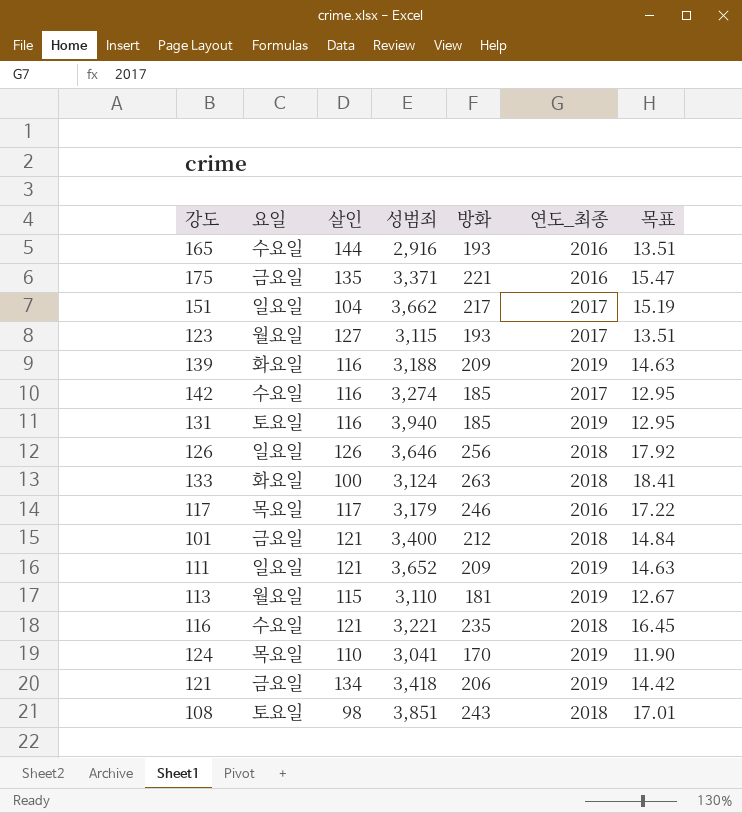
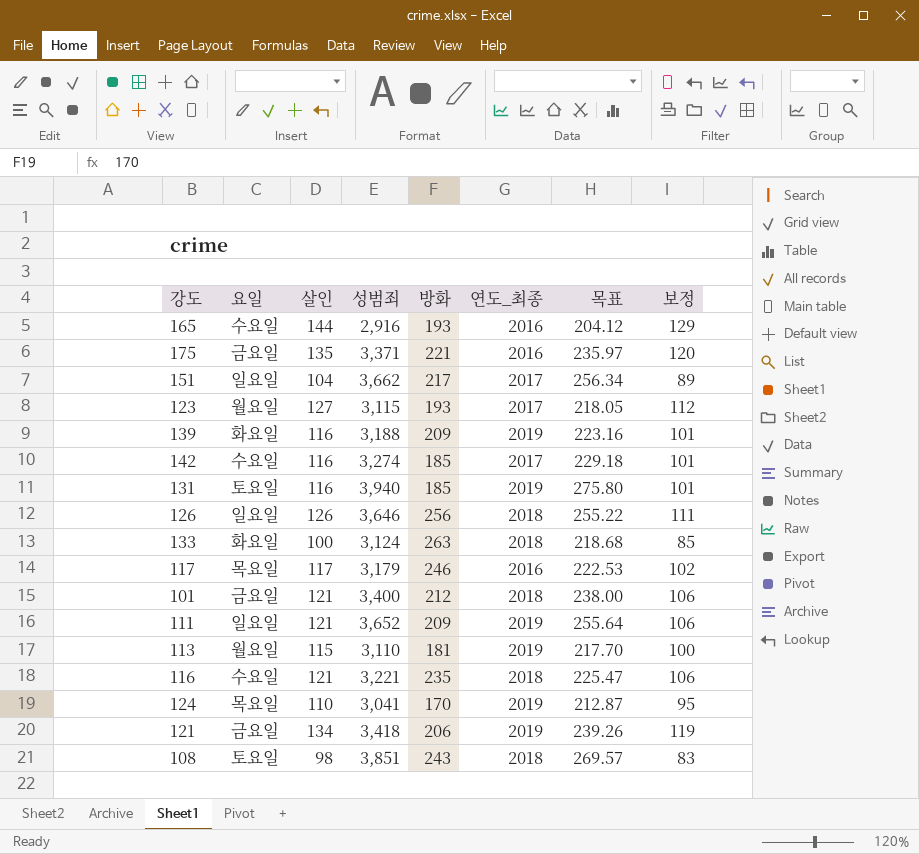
column 목표 | formula: [방화] * 0.07 -> [성범죄] * 0.07
column 보정 | formula: none -> [살인] - 15

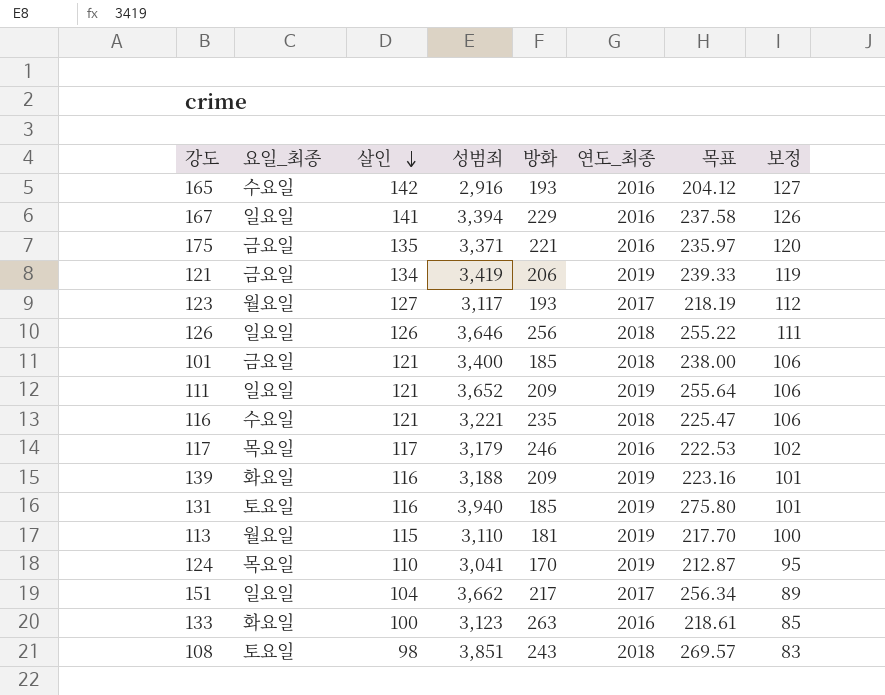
row order: none -> 살인 descending
column name: 요일 -> 요일_최종
row 142: 수요일 | 116 | 3,274 | 185 | 2017 | 229.18 | 101 -> none
165 | 살인: 144 -> 142
165 | 보정: 129 -> 127
row 167: none -> 일요일 | 141 | 3,394 | 229 | 2016 | 237.58 | 126
121 | 성범죄: 3,418 -> 3,419
121 | 목표: 239.26 -> 239.33
123 | 성범죄: 3,115 -> 3,117
123 | 목표: 218.05 -> 218.19
101 | 방화: 212 -> 185
133 | 성범죄: 3,124 -> 3,123
133 | 연도_최종: 2018 -> 2016
133 | 목표: 218.68 -> 218.61

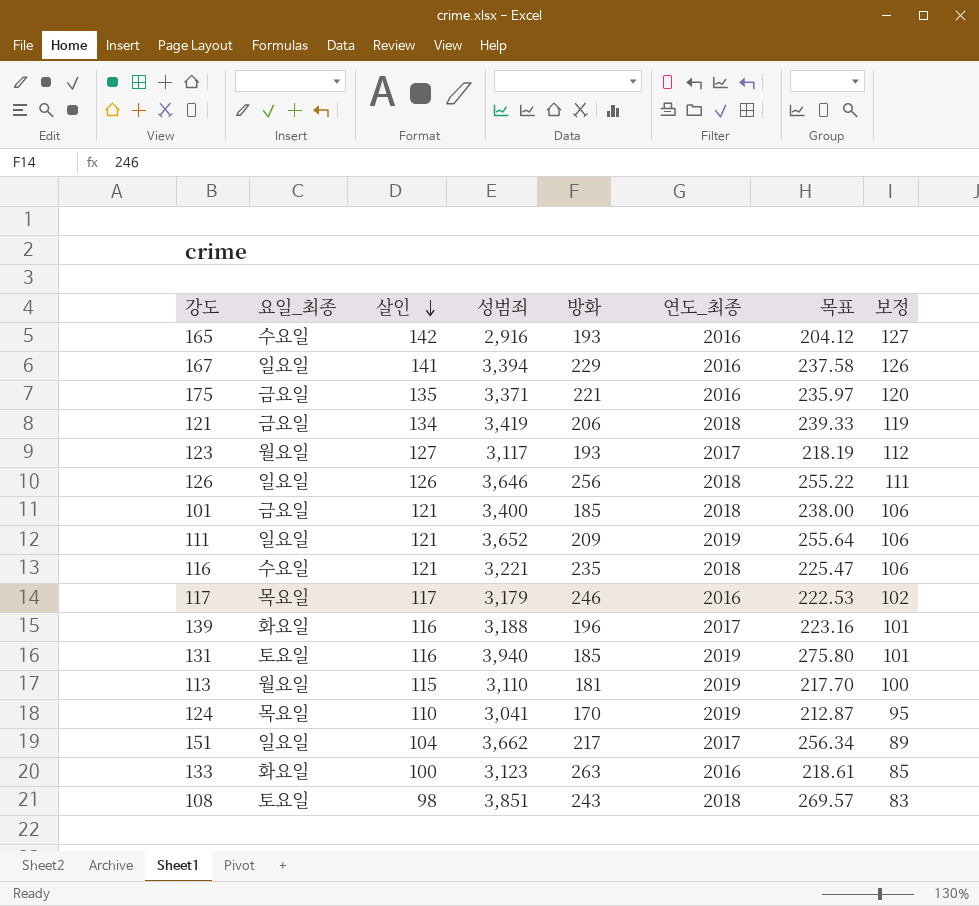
121 | 연도_최종: 2019 -> 2018
139 | 방화: 209 -> 196
139 | 연도_최종: 2019 -> 2017

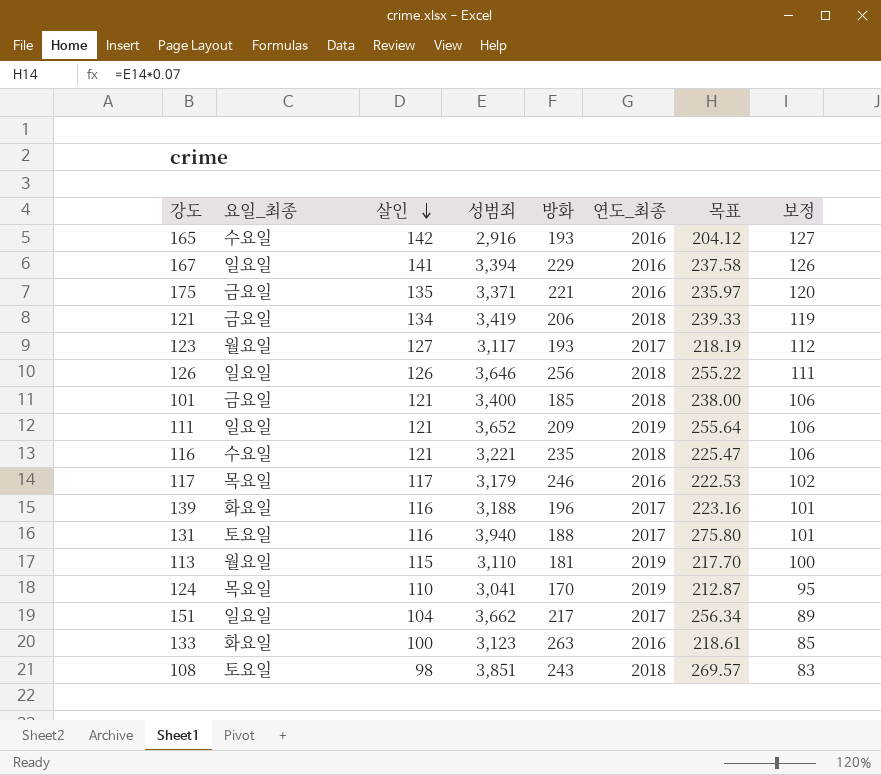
131 | 방화: 185 -> 188
131 | 연도_최종: 2019 -> 2017

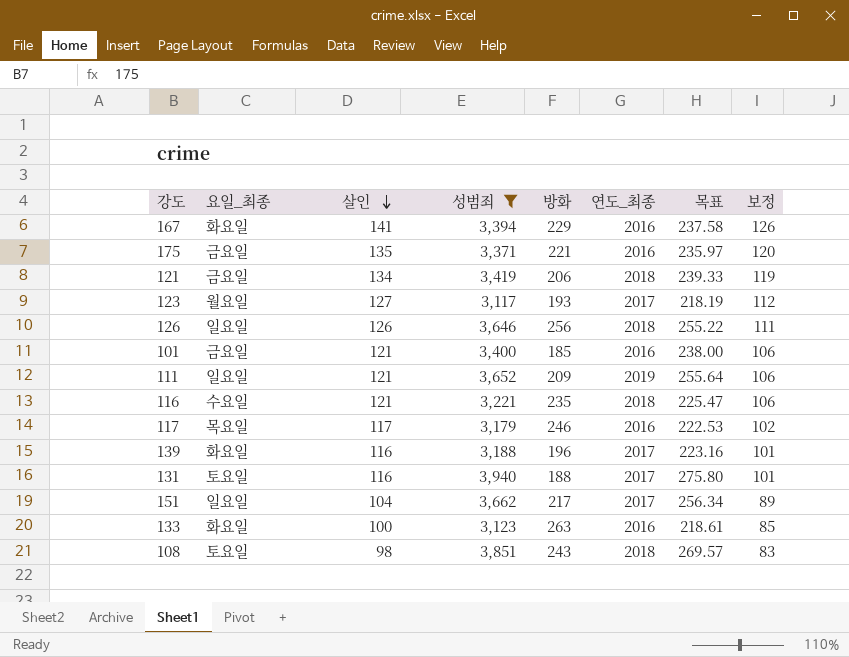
filter: none -> 성범죄 >= 3,117
167 | 요일_최종: 일요일 -> 화요일
101 | 연도_최종: 2018 -> 2016

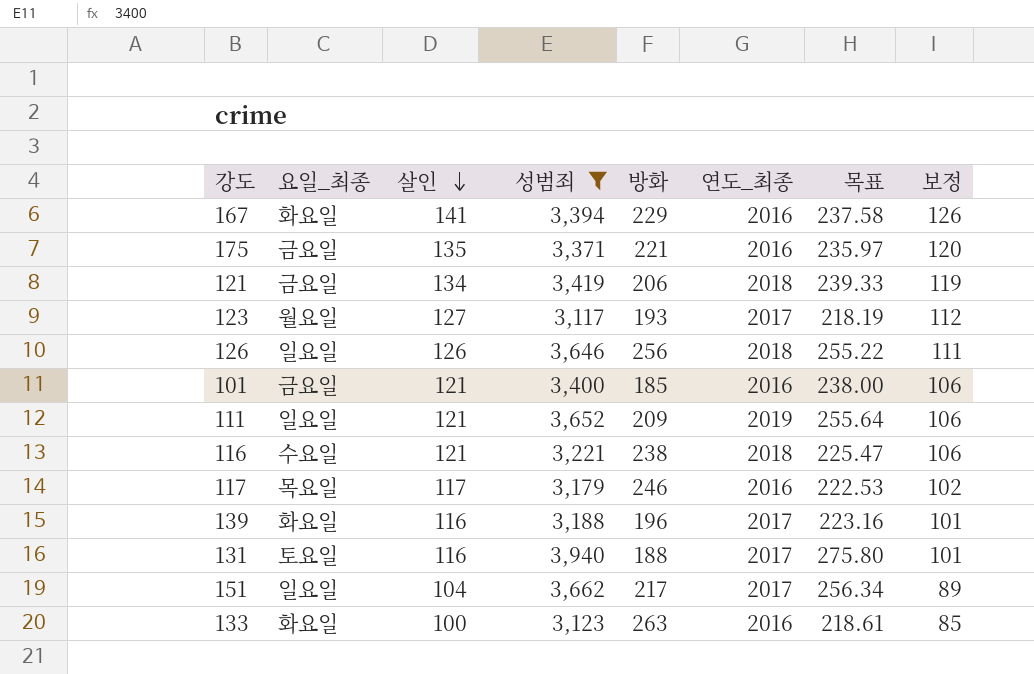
row 108: 토요일 | 98 | 3,851 | 243 | 2018 | 269.57 | 83 -> none
116 | 방화: 235 -> 238

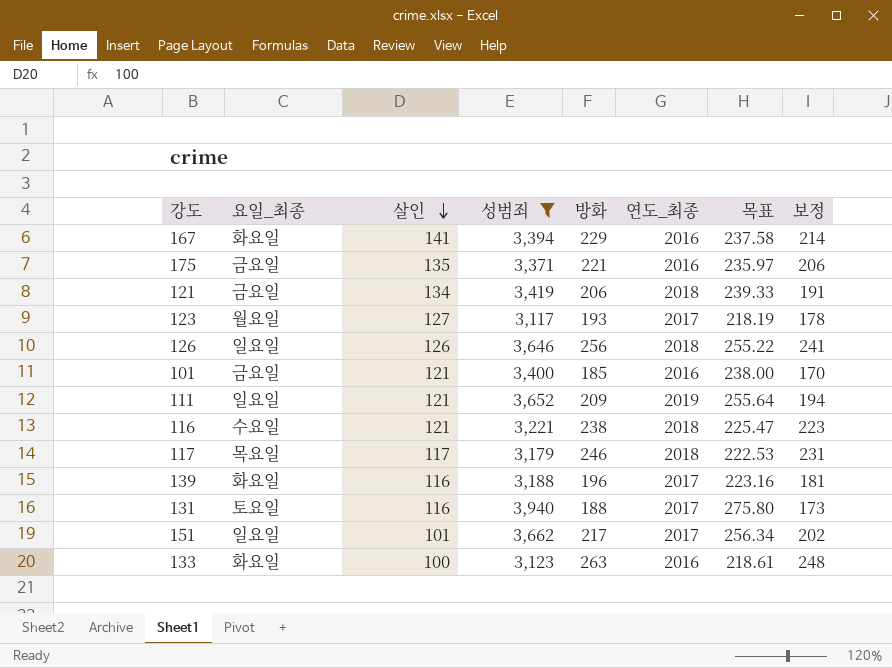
column 보정 | formula: [살인] - 15 -> [방화] - 15
117 | 연도_최종: 2016 -> 2018
151 | 살인: 104 -> 101

